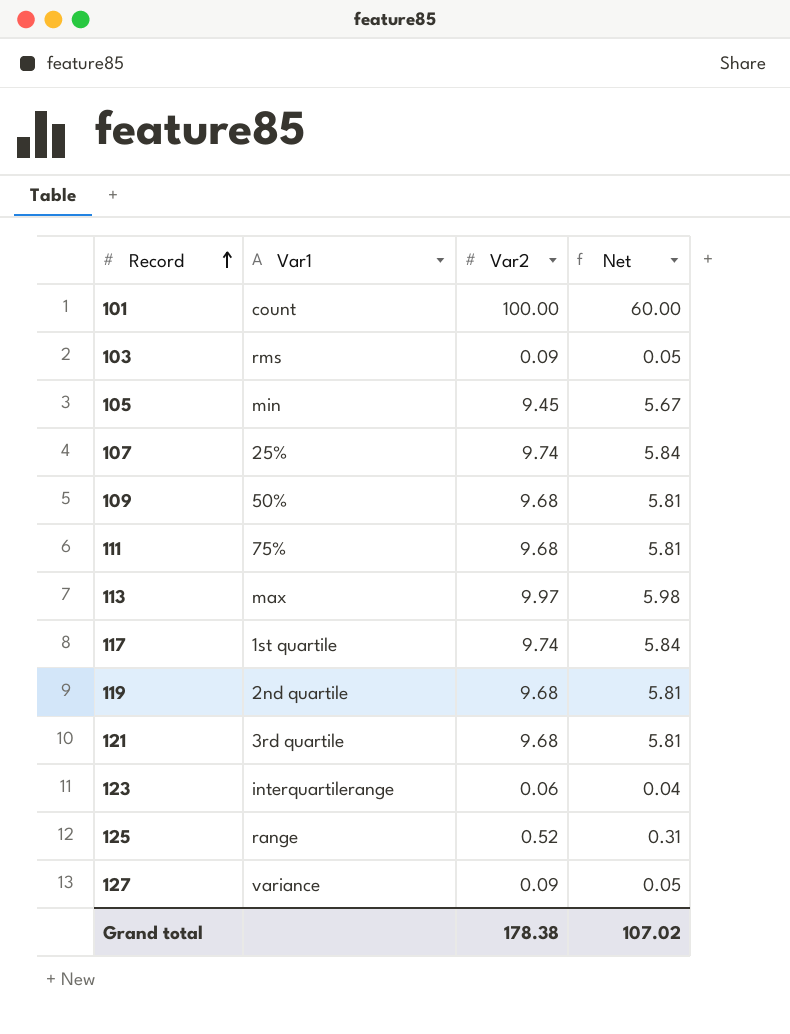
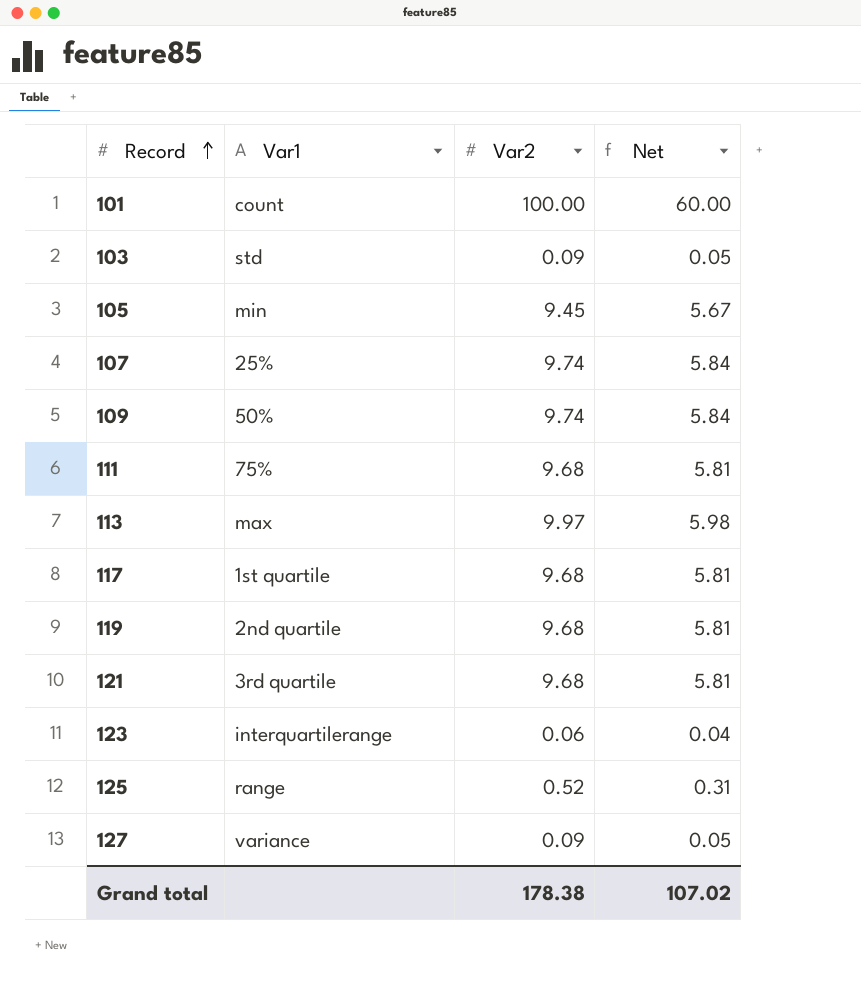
103 | Var1: rms -> std
109 | Var2: 9.68 -> 9.74
109 | Net: 5.81 -> 5.84
117 | Var2: 9.74 -> 9.68
117 | Net: 5.84 -> 5.81

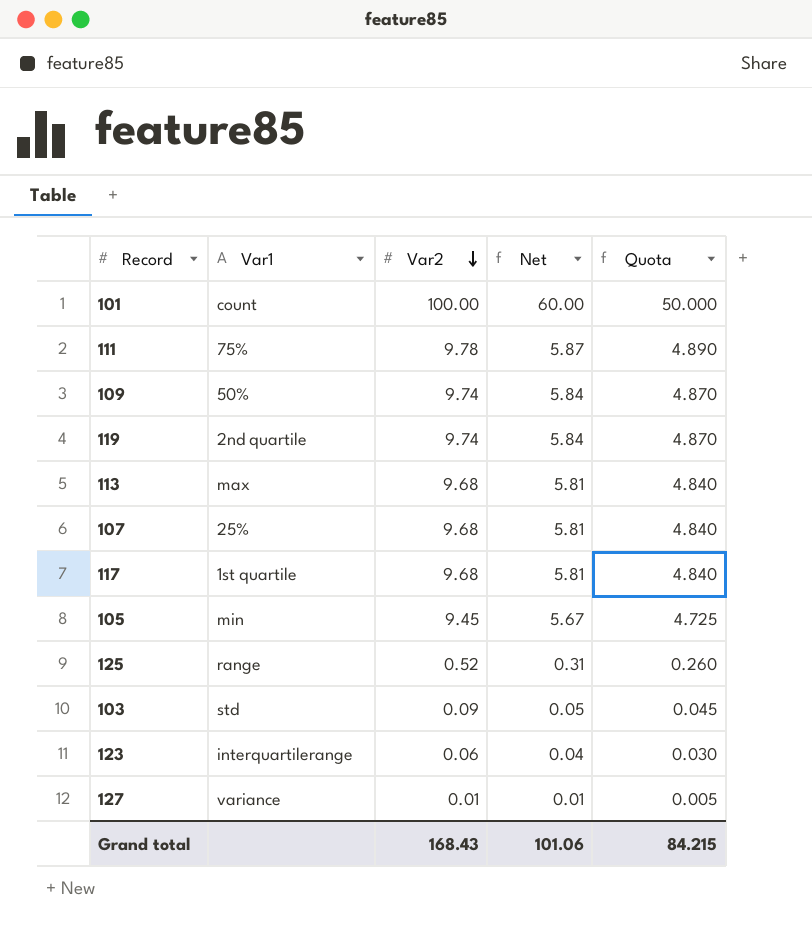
row order: Record ascending -> Var2 descending
column Quota | formula: none -> [Var2] * 0.5
row 121: 3rd quartile | 9.68 | 5.81 -> none
111 | Var2: 9.68 -> 9.78
111 | Net: 5.81 -> 5.87
119 | Var2: 9.68 -> 9.74
119 | Net: 5.81 -> 5.84
113 | Var2: 9.97 -> 9.68
113 | Net: 5.98 -> 5.81
107 | Var2: 9.74 -> 9.68
107 | Net: 5.84 -> 5.81
127 | Var2: 0.09 -> 0.01
127 | Net: 0.05 -> 0.01
Grand total | Var2: 178.38 -> 168.43
Grand total | Net: 107.02 -> 101.06

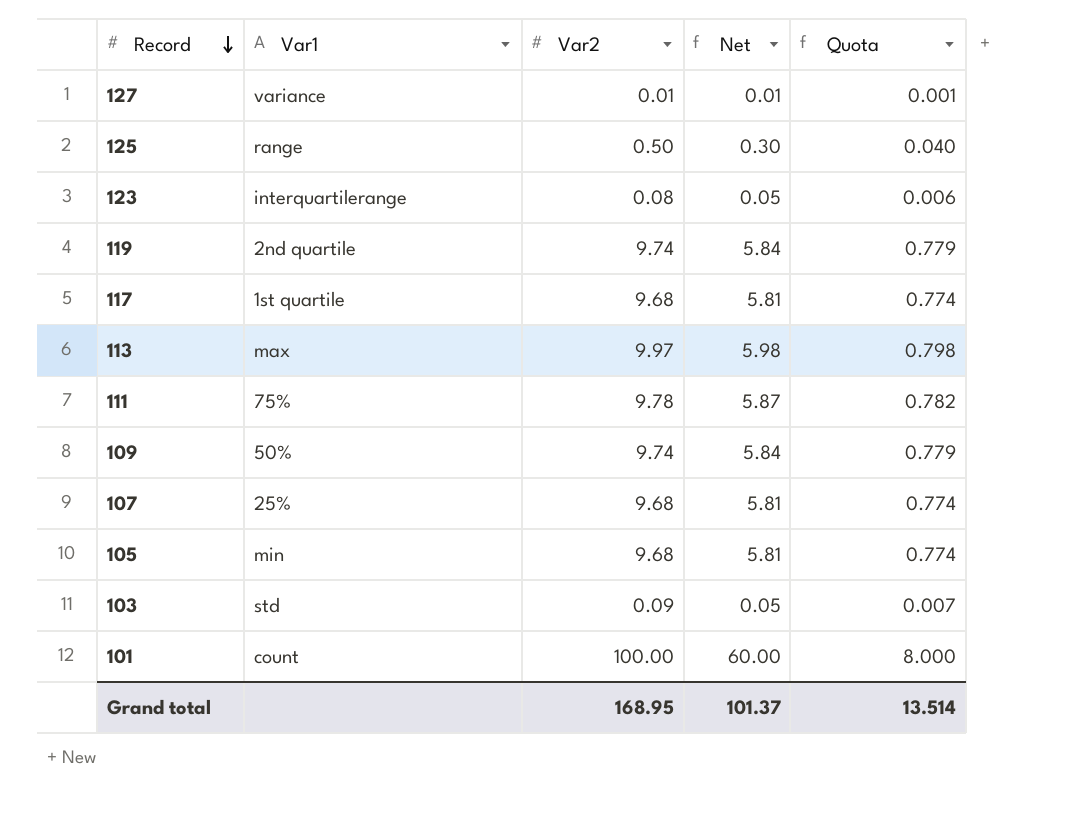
row order: Var2 descending -> Record descending
column Quota | formula: [Var2] * 0.5 -> [Var2] * 0.08
125 | Var2: 0.52 -> 0.50
125 | Net: 0.31 -> 0.30
123 | Var2: 0.06 -> 0.08
123 | Net: 0.04 -> 0.05
113 | Var2: 9.68 -> 9.97
113 | Net: 5.81 -> 5.98
105 | Var2: 9.45 -> 9.68
105 | Net: 5.67 -> 5.81
Grand total | Var2: 168.43 -> 168.95
Grand total | Net: 101.06 -> 101.37
Grand total | Quota: 84.215 -> 13.514

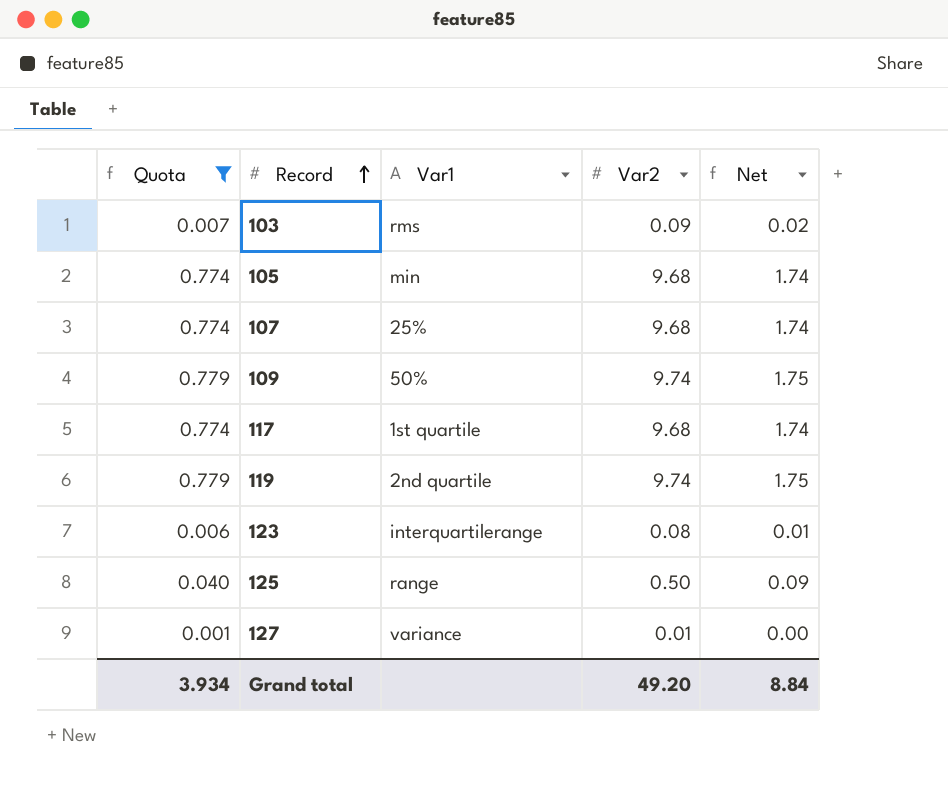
filter: none -> Quota <= 0.779
row order: Record descending -> Record ascending
column Quota | position: 5 -> 1
column Net | formula: [Var2] * 0.6 -> [Var2] * 0.18
103 | Var1: std -> rms
Grand total | Quota: 13.514 -> 3.934
Grand total | Var2: 168.95 -> 49.20
Grand total | Net: 101.37 -> 8.84

